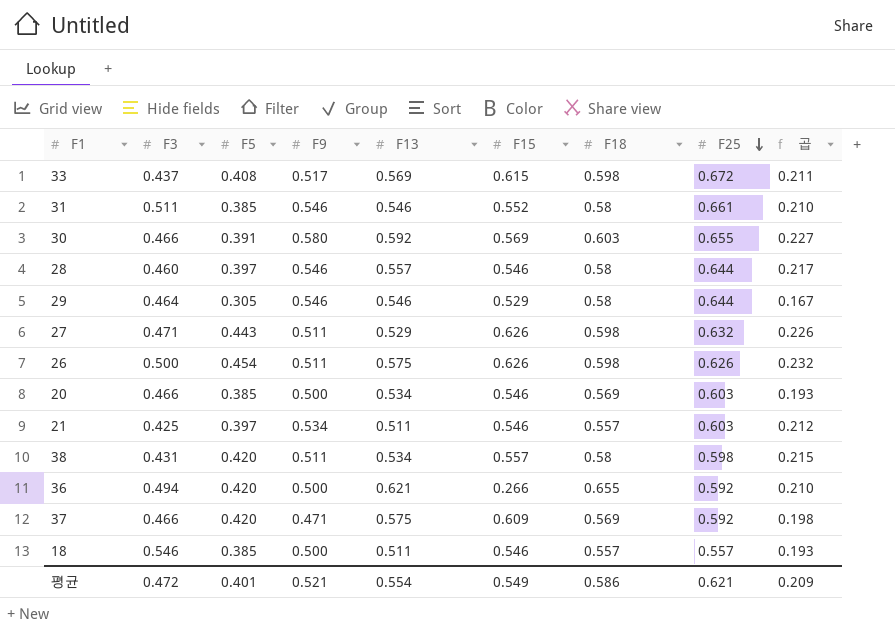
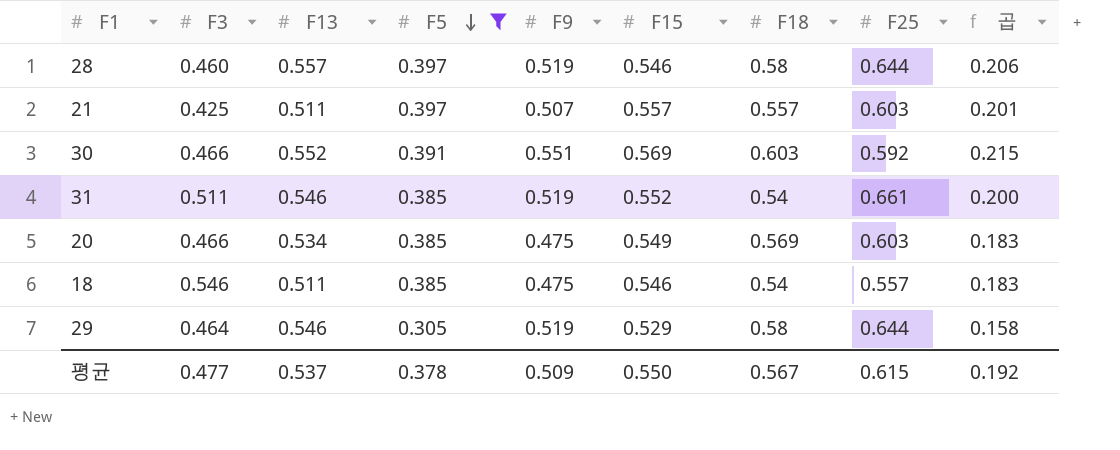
filter: none -> F5 <= 0.397
row order: F25 descending -> F5 descending
column F13 | position: 5 -> 3
28 | F9: 0.546 -> 0.519
28 | 곱: 0.217 -> 0.206
21 | F9: 0.534 -> 0.507
21 | F15: 0.546 -> 0.557
21 | 곱: 0.212 -> 0.201
30 | F13: 0.592 -> 0.552
30 | F9: 0.580 -> 0.551
30 | F25: 0.655 -> 0.592
30 | 곱: 0.227 -> 0.215
31 | F9: 0.546 -> 0.519
31 | F18: 0.58 -> 0.54
31 | 곱: 0.210 -> 0.200
20 | F9: 0.500 -> 0.475
20 | F15: 0.546 -> 0.549
20 | 곱: 0.193 -> 0.183
18 | F9: 0.500 -> 0.475
18 | F18: 0.557 -> 0.54
18 | 곱: 0.193 -> 0.183
29 | F9: 0.546 -> 0.519
29 | 곱: 0.167 -> 0.158
평균 | F3: 0.472 -> 0.477
평균 | F13: 0.554 -> 0.537
평균 | F5: 0.401 -> 0.378
평균 | F9: 0.521 -> 0.509
평균 | F15: 0.549 -> 0.550
평균 | F18: 0.586 -> 0.567
평균 | F25: 0.621 -> 0.615
평균 | 곱: 0.209 -> 0.192

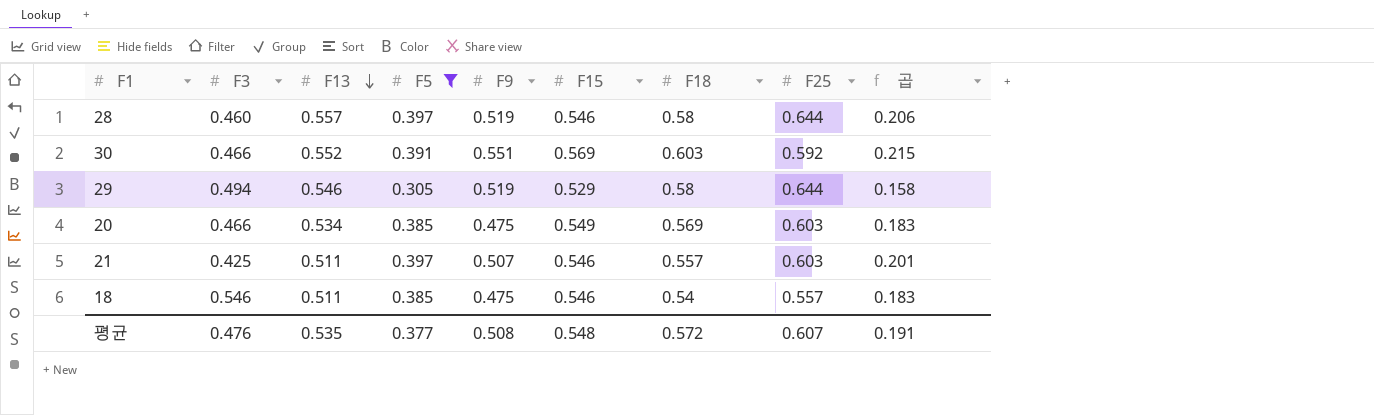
row order: F5 descending -> F13 descending
row 31: 0.511 | 0.546 | 0.385 | 0.519 | 0.552 | 0.54 | 0.661 | 0.200 -> none
29 | F3: 0.464 -> 0.494
21 | F15: 0.557 -> 0.546
평균 | F3: 0.477 -> 0.476
평균 | F13: 0.537 -> 0.535
평균 | F5: 0.378 -> 0.377
평균 | F9: 0.509 -> 0.508
평균 | F15: 0.550 -> 0.548
평균 | F18: 0.567 -> 0.572
평균 | F25: 0.615 -> 0.607
평균 | 곱: 0.192 -> 0.191

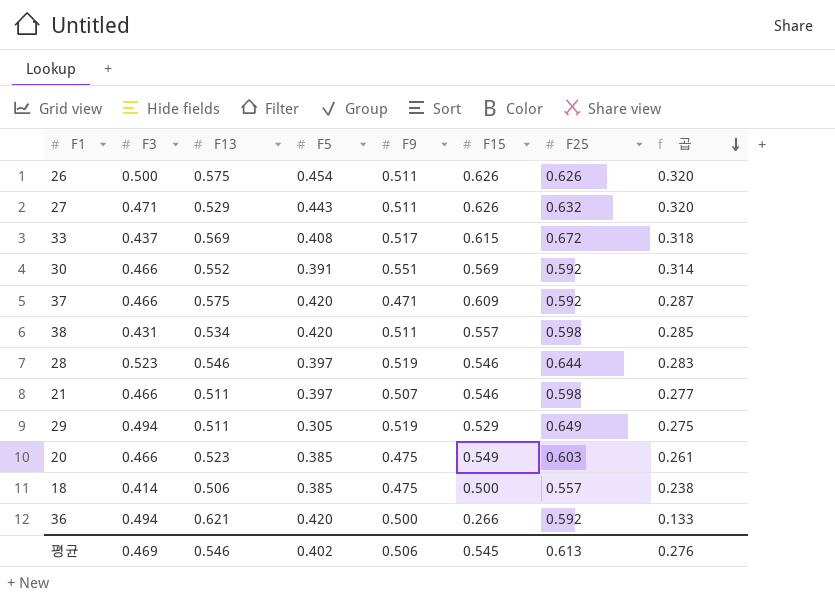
filter: F5 <= 0.397 -> none
row order: F13 descending -> 곱 descending
column F18 | position: 7 -> none
column 곱 | formula: [F5] * [F9] -> [F9] * [F15]
28 | F3: 0.460 -> 0.523
28 | F13: 0.557 -> 0.546
21 | F3: 0.425 -> 0.466
21 | F25: 0.603 -> 0.598
29 | F13: 0.546 -> 0.511
29 | F25: 0.644 -> 0.649
20 | F13: 0.534 -> 0.523
18 | F3: 0.546 -> 0.414
18 | F13: 0.511 -> 0.506
18 | F15: 0.546 -> 0.500
평균 | F3: 0.476 -> 0.469
평균 | F13: 0.535 -> 0.546
평균 | F5: 0.377 -> 0.402
평균 | F9: 0.508 -> 0.506
평균 | F15: 0.548 -> 0.545
평균 | F25: 0.607 -> 0.613
평균 | 곱: 0.191 -> 0.276

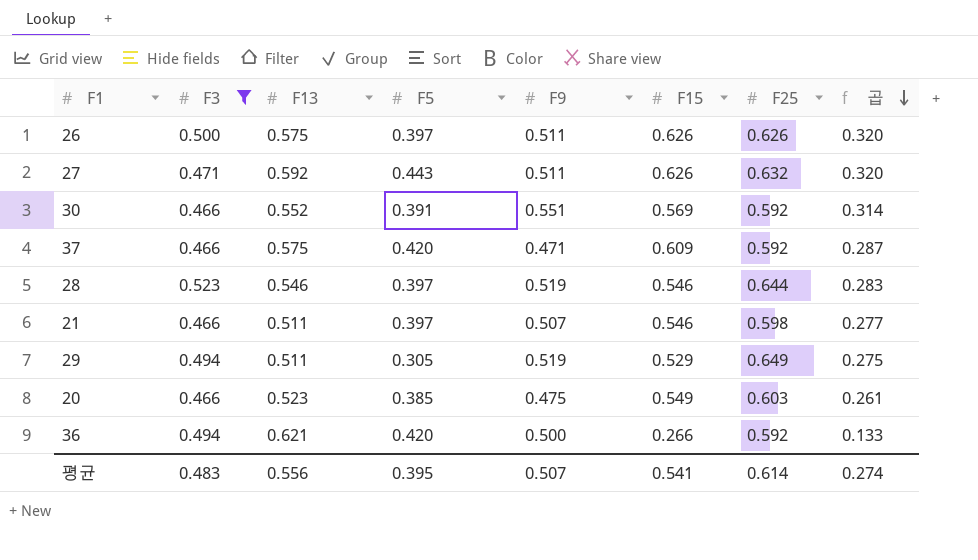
filter: none -> F3 >= 0.466
26 | F5: 0.454 -> 0.397
27 | F13: 0.529 -> 0.592
평균 | F3: 0.469 -> 0.483
평균 | F13: 0.546 -> 0.556
평균 | F5: 0.402 -> 0.395
평균 | F9: 0.506 -> 0.507
평균 | F15: 0.545 -> 0.541
평균 | F25: 0.613 -> 0.614
평균 | 곱: 0.276 -> 0.274

